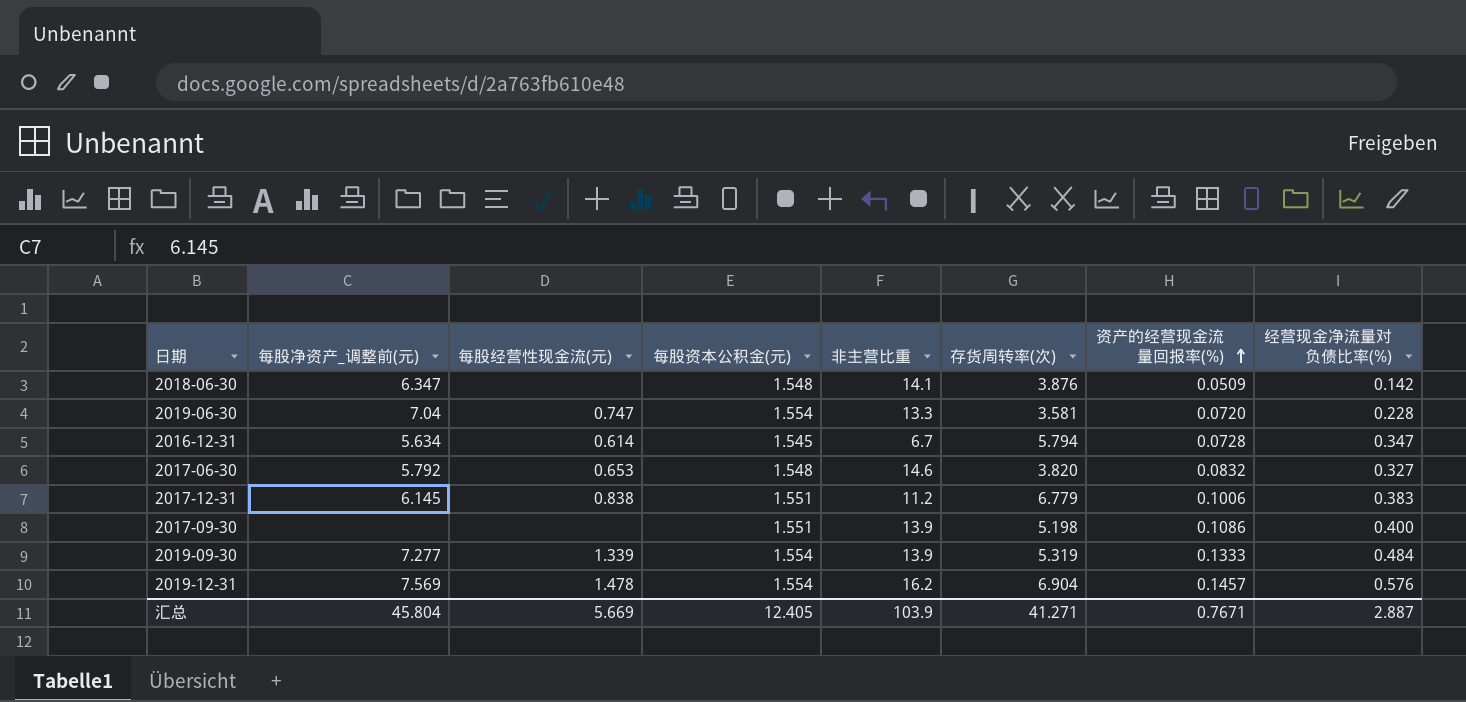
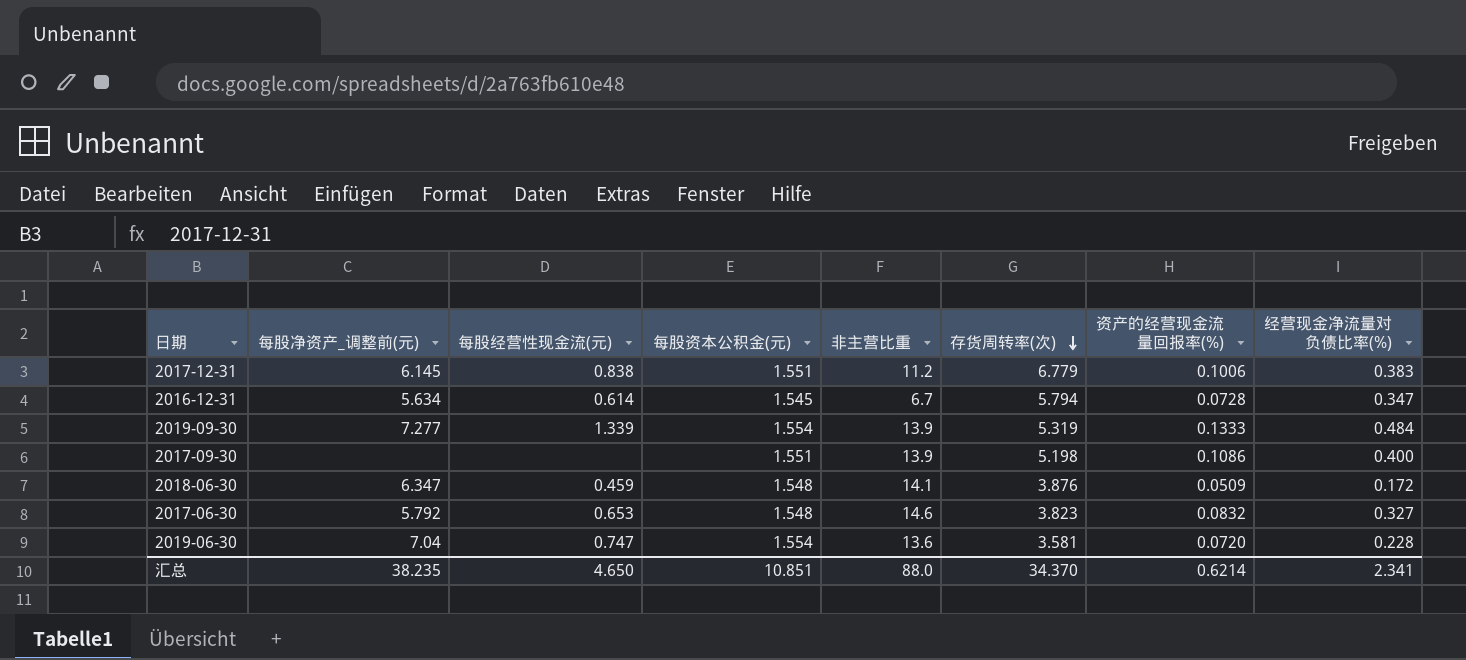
row order: 资产的经营现金流量回报率(%) ascending -> 存货周转率(次) descending
row 2019-12-31: 7.569 | 1.478 | 1.554 | 16.2 | 6.904 | 0.1457 | 0.576 -> none
2018-06-30 | 每股经营性现金流(元): none -> 0.459
2018-06-30 | 经营现金净流量对负债比率(%): 0.142 -> 0.172
2017-06-30 | 存货周转率(次): 3.820 -> 3.823
2019-06-30 | 非主营比重: 13.3 -> 13.6
汇总 | 每股净资产_调整前(元): 45.804 -> 38.235
汇总 | 每股经营性现金流(元): 5.669 -> 4.650
汇总 | 每股资本公积金(元): 12.405 -> 10.851
汇总 | 非主营比重: 103.9 -> 88.0
汇总 | 存货周转率(次): 41.271 -> 34.370
汇总 | 资产的经营现金流量回报率(%): 0.7671 -> 0.6214
汇总 | 经营现金净流量对负债比率(%): 2.887 -> 2.341

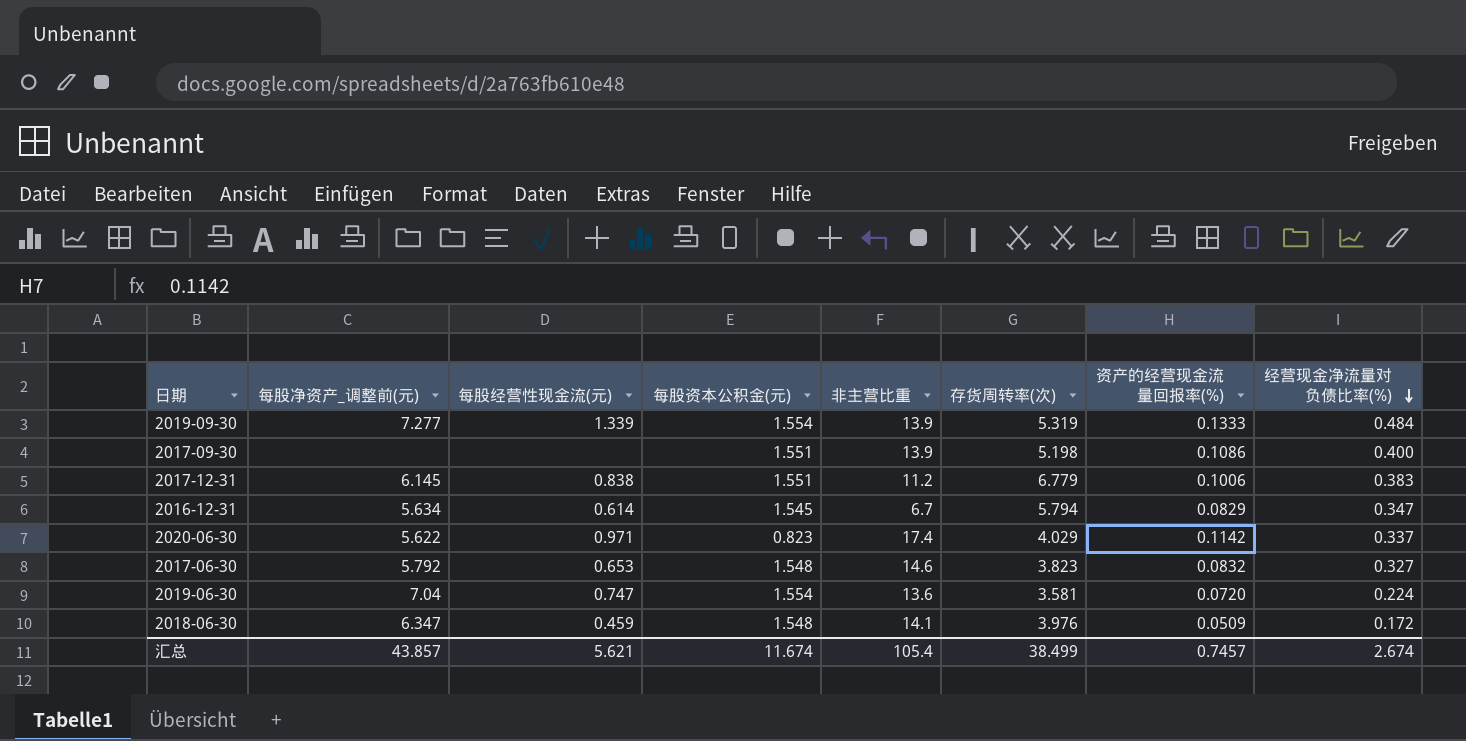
row order: 存货周转率(次) descending -> 经营现金净流量对负债比率(%) descending
2016-12-31 | 资产的经营现金流量回报率(%): 0.0728 -> 0.0829
row 2020-06-30: none -> 5.622 | 0.971 | 0.823 | 17.4 | 4.029 | 0.1142 | 0.337
2019-06-30 | 经营现金净流量对负债比率(%): 0.228 -> 0.224
2018-06-30 | 存货周转率(次): 3.876 -> 3.976
汇总 | 每股净资产_调整前(元): 38.235 -> 43.857
汇总 | 每股经营性现金流(元): 4.650 -> 5.621
汇总 | 每股资本公积金(元): 10.851 -> 11.674
汇总 | 非主营比重: 88.0 -> 105.4
汇总 | 存货周转率(次): 34.370 -> 38.499
汇总 | 资产的经营现金流量回报率(%): 0.6214 -> 0.7457
汇总 | 经营现金净流量对负债比率(%): 2.341 -> 2.674

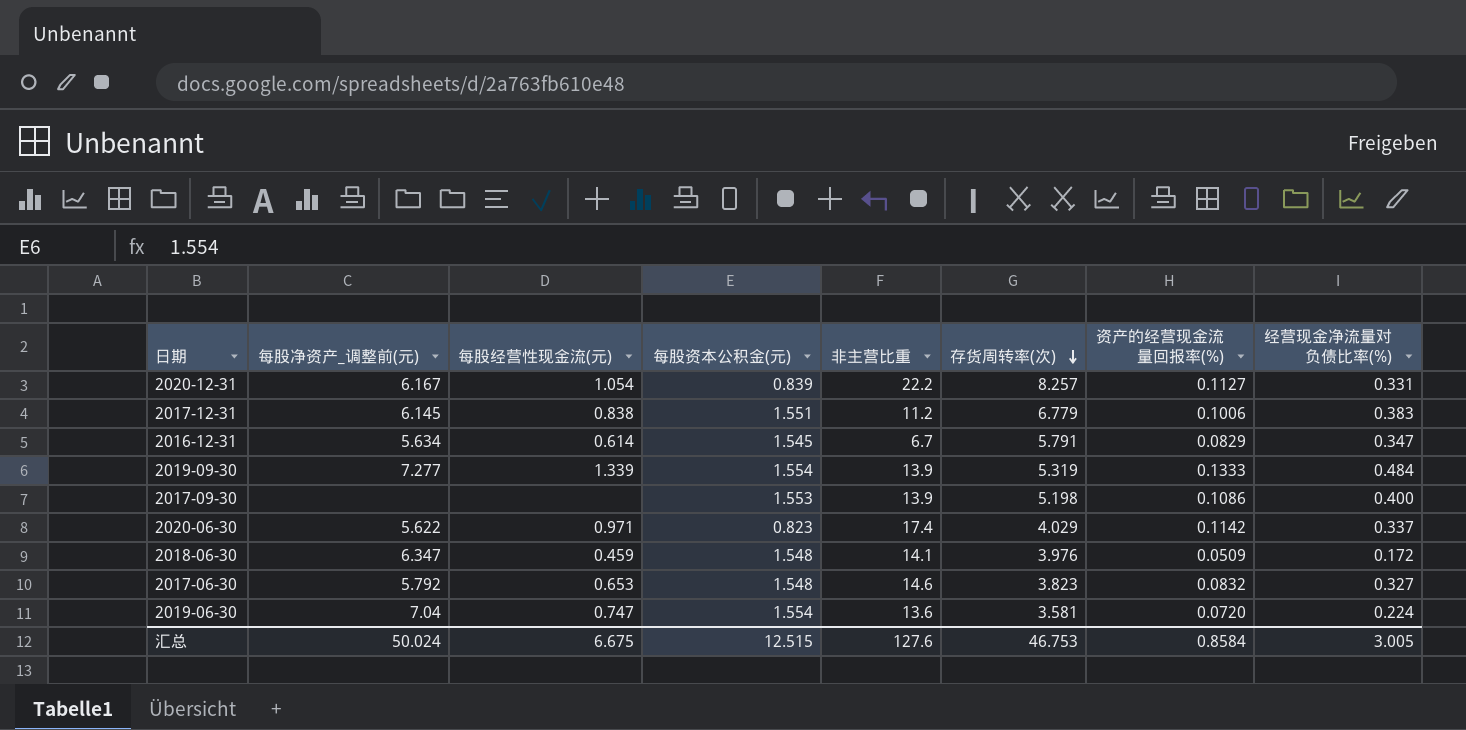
row order: 经营现金净流量对负债比率(%) descending -> 存货周转率(次) descending
row 2020-12-31: none -> 6.167 | 1.054 | 0.839 | 22.2 | 8.257 | 0.1127 | 0.331
2016-12-31 | 存货周转率(次): 5.794 -> 5.791
2017-09-30 | 每股资本公积金(元): 1.551 -> 1.553
汇总 | 每股净资产_调整前(元): 43.857 -> 50.024
汇总 | 每股经营性现金流(元): 5.621 -> 6.675
汇总 | 每股资本公积金(元): 11.674 -> 12.515
汇总 | 非主营比重: 105.4 -> 127.6
汇总 | 存货周转率(次): 38.499 -> 46.753
汇总 | 资产的经营现金流量回报率(%): 0.7457 -> 0.8584
汇总 | 经营现金净流量对负债比率(%): 2.674 -> 3.005

